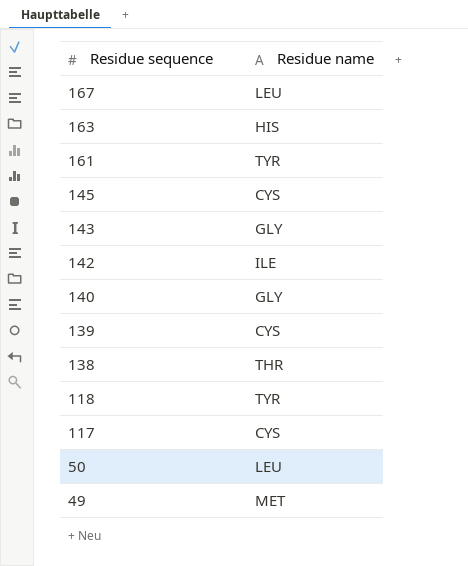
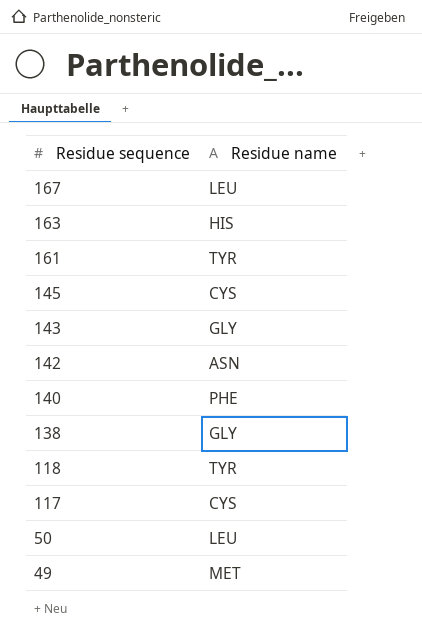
row 139: CYS -> none
142 | Residue name: ILE -> ASN
140 | Residue name: GLY -> PHE
138 | Residue name: THR -> GLY

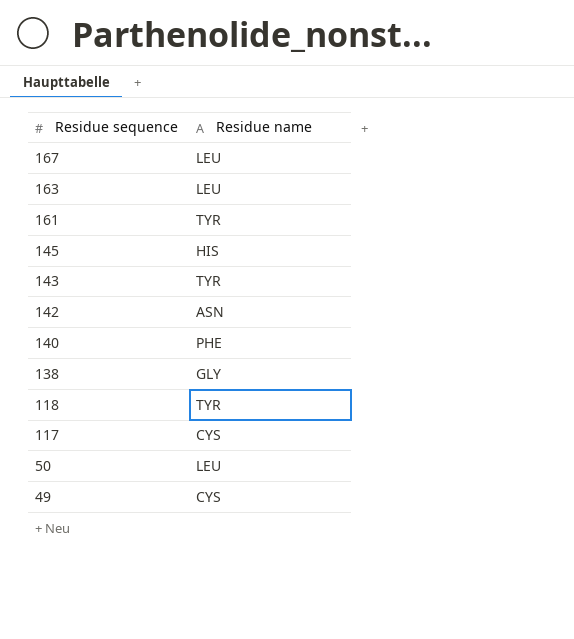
163 | Residue name: HIS -> LEU
145 | Residue name: CYS -> HIS
143 | Residue name: GLY -> TYR
49 | Residue name: MET -> CYS

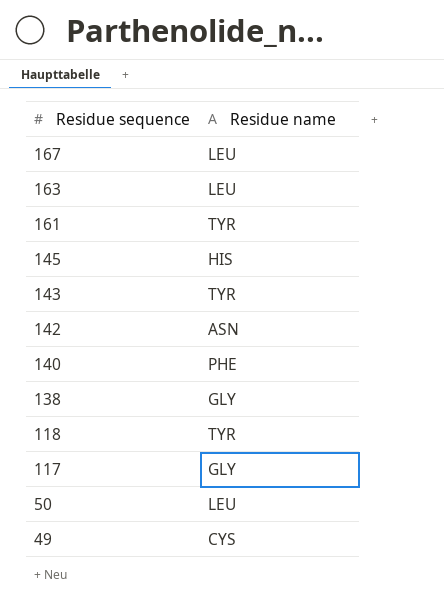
117 | Residue name: CYS -> GLY

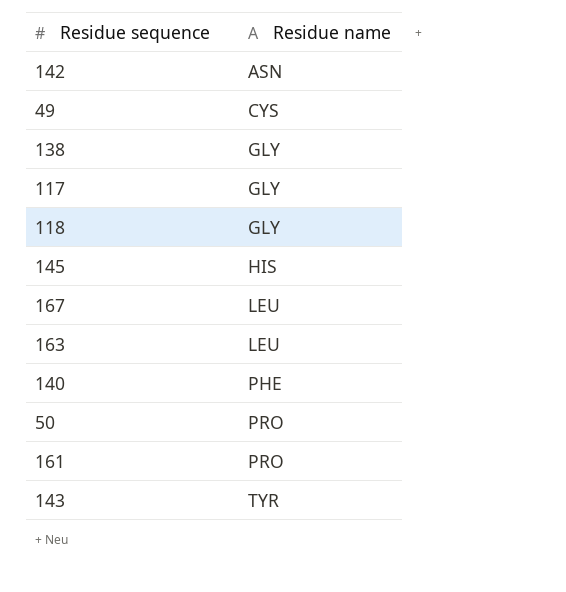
row order: Residue sequence descending -> Residue name ascending
118 | Residue name: TYR -> GLY
50 | Residue name: LEU -> PRO
161 | Residue name: TYR -> PRO

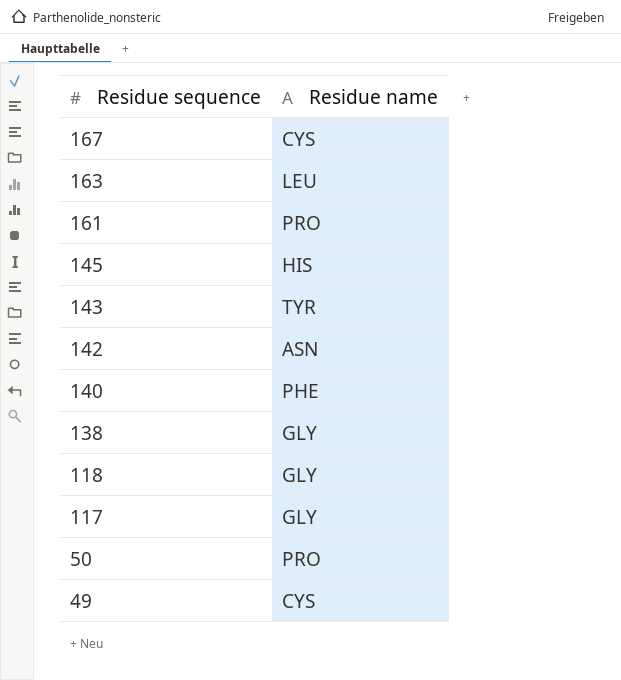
row order: Residue name ascending -> Residue sequence descending
167 | Residue name: LEU -> CYS

